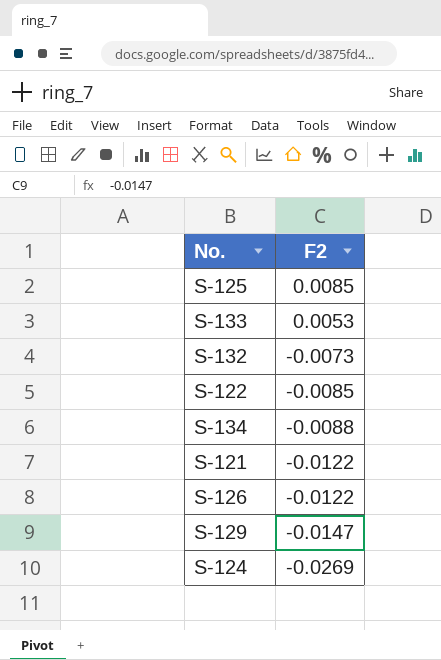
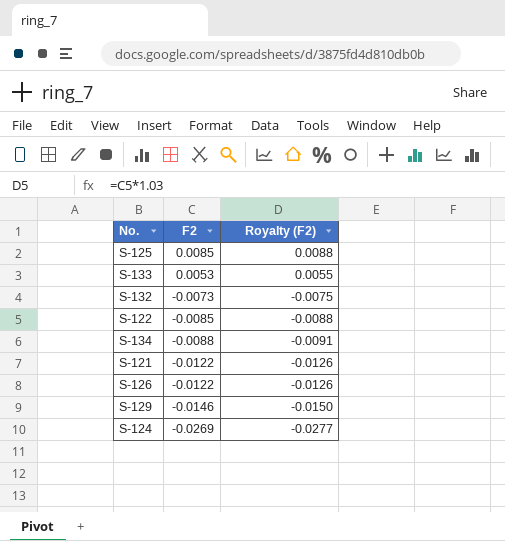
column Royalty (F2) | formula: none -> [F2] * 1.03
S-129 | F2: -0.0147 -> -0.0146

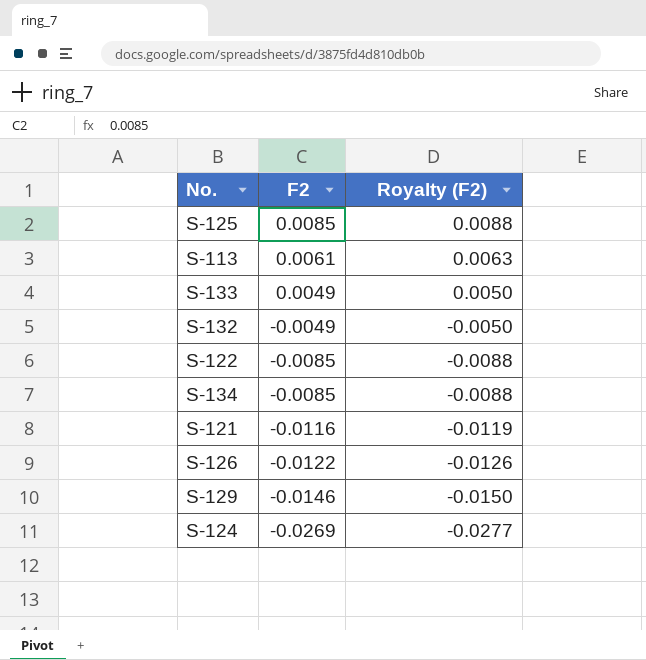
row S-113: none -> 0.0061 | 0.0063
S-133 | F2: 0.0053 -> 0.0049
S-133 | Royalty (F2): 0.0055 -> 0.0050
S-132 | F2: -0.0073 -> -0.0049
S-132 | Royalty (F2): -0.0075 -> -0.0050
S-134 | F2: -0.0088 -> -0.0085
S-134 | Royalty (F2): -0.0091 -> -0.0088
S-121 | F2: -0.0122 -> -0.0116
S-121 | Royalty (F2): -0.0126 -> -0.0119

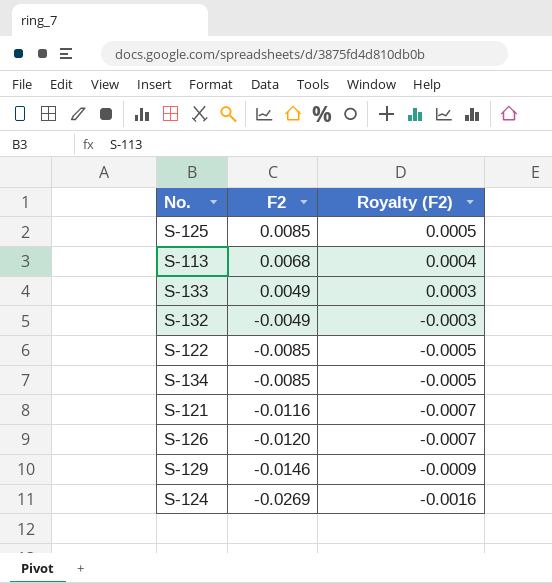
column Royalty (F2) | formula: [F2] * 1.03 -> [F2] * 0.06
S-113 | F2: 0.0061 -> 0.0068
S-126 | F2: -0.0122 -> -0.0120

